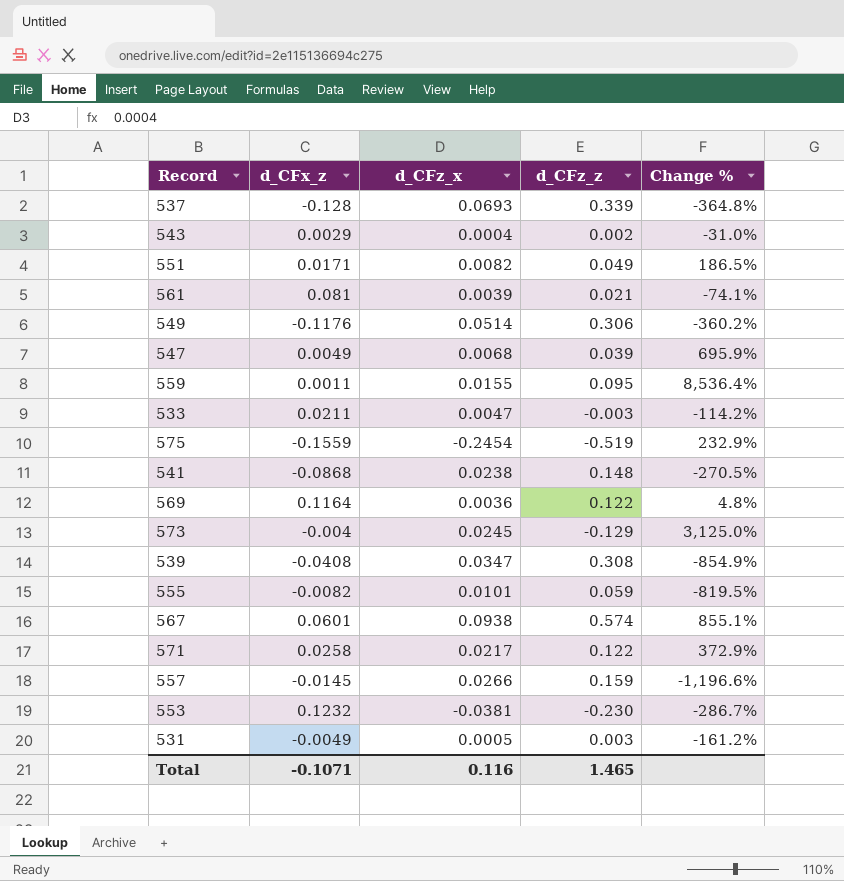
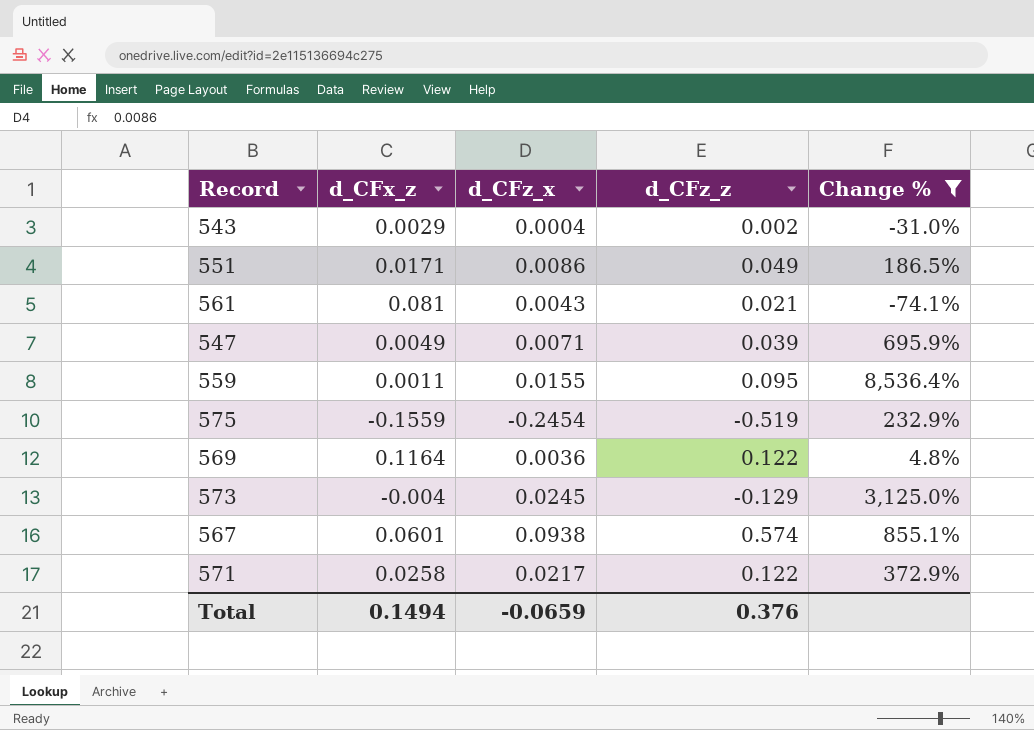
filter: none -> Change % >= -74.1%
551 | d_CFz_x: 0.0082 -> 0.0086
561 | d_CFz_x: 0.0039 -> 0.0043
547 | d_CFz_x: 0.0068 -> 0.0071
Total | d_CFx_z: -0.1071 -> 0.1494
Total | d_CFz_x: 0.116 -> -0.0659
Total | d_CFz_z: 1.465 -> 0.376

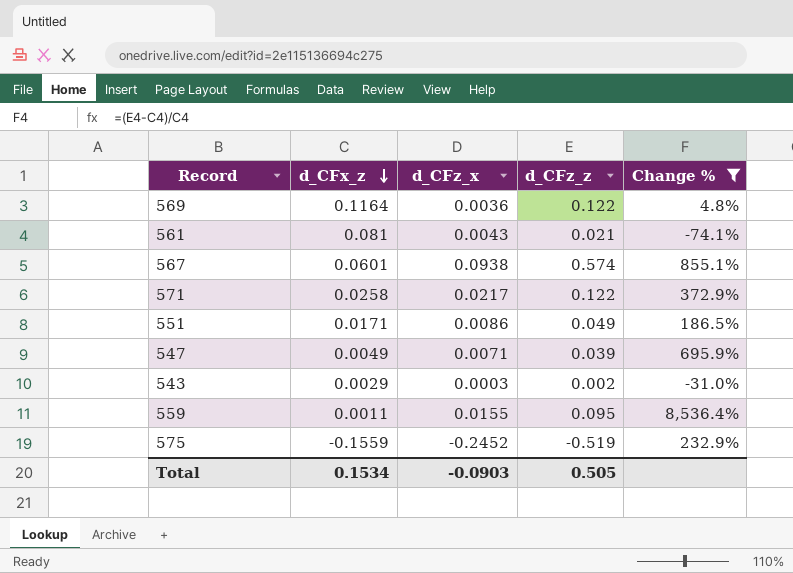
row order: none -> d_CFx_z descending
row 573: -0.004 | 0.0245 | -0.129 | 3,125.0% -> none
543 | d_CFz_x: 0.0004 -> 0.0003
575 | d_CFz_x: -0.2454 -> -0.2452
Total | d_CFx_z: 0.1494 -> 0.1534
Total | d_CFz_x: -0.0659 -> -0.0903
Total | d_CFz_z: 0.376 -> 0.505

